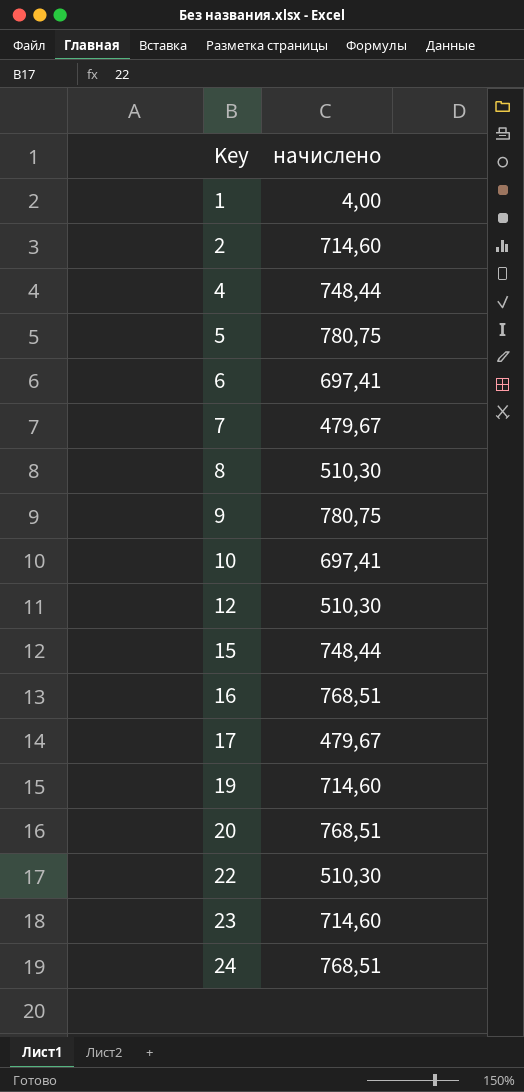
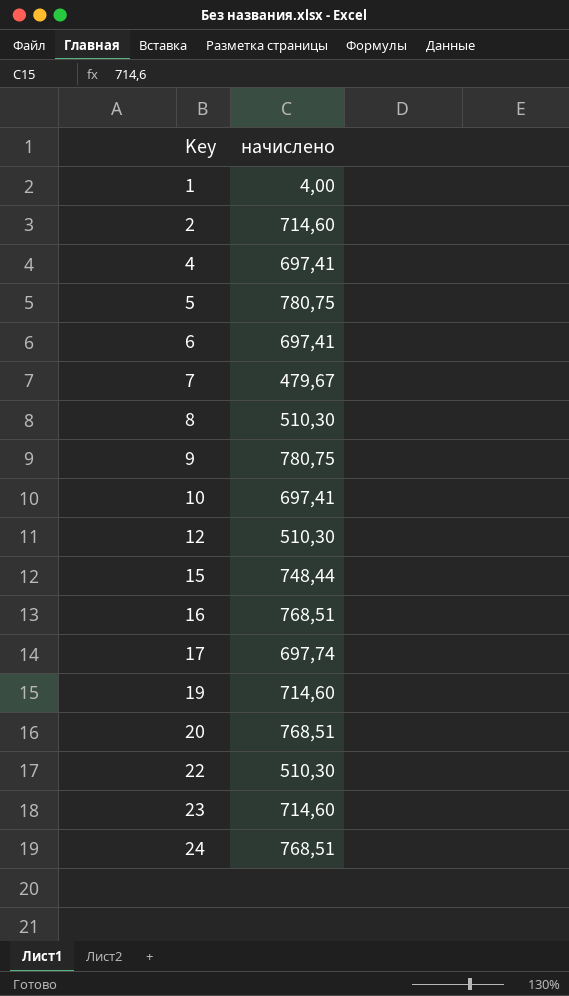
4 | начислено: 748,44 -> 697,41
17 | начислено: 479,67 -> 697,74

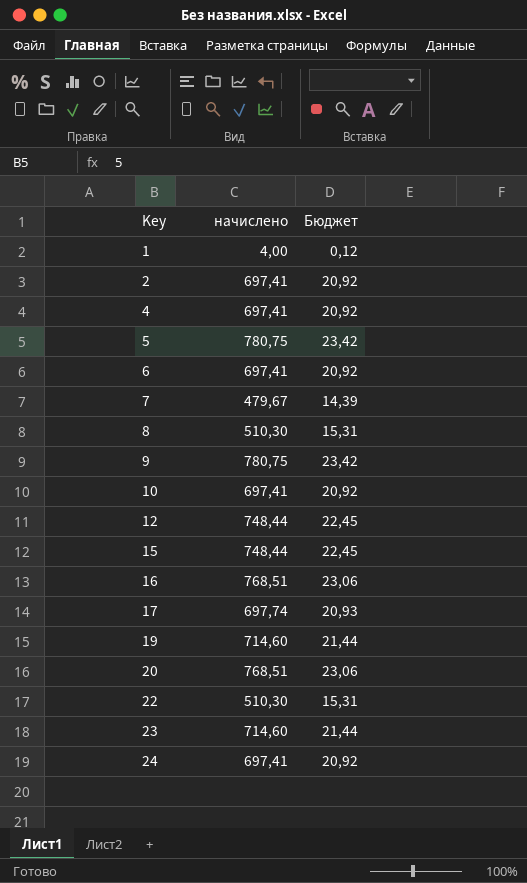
column Бюджет | formula: none -> [начислено] * 0,03
2 | начислено: 714,60 -> 697,41
12 | начислено: 510,30 -> 748,44
24 | начислено: 768,51 -> 697,41

